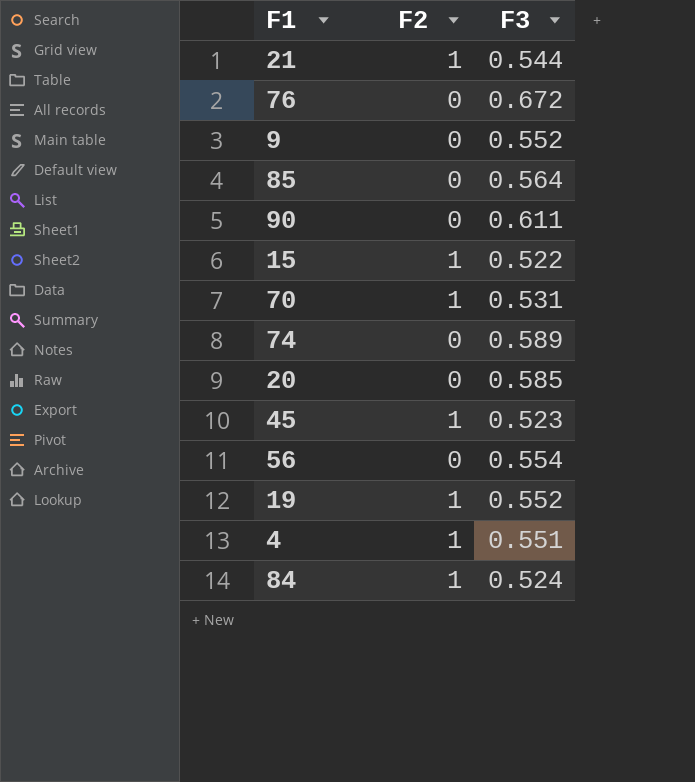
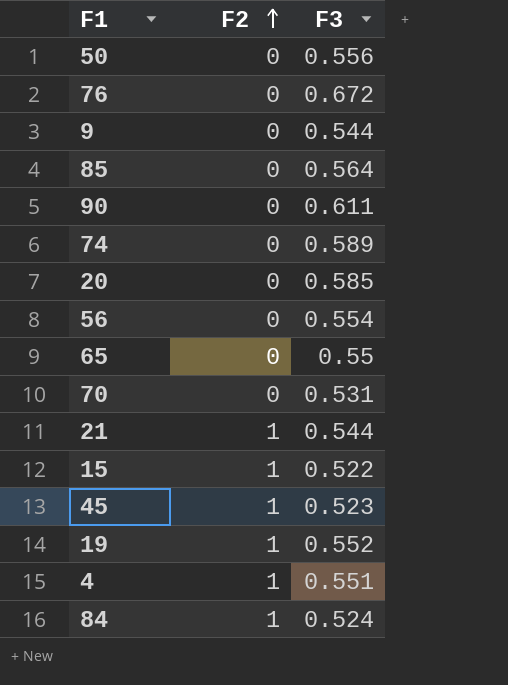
row order: none -> F2 ascending
row 50: none -> 0 | 0.556
9 | F3: 0.552 -> 0.544
row 65: none -> 0 | 0.55
70 | F2: 1 -> 0

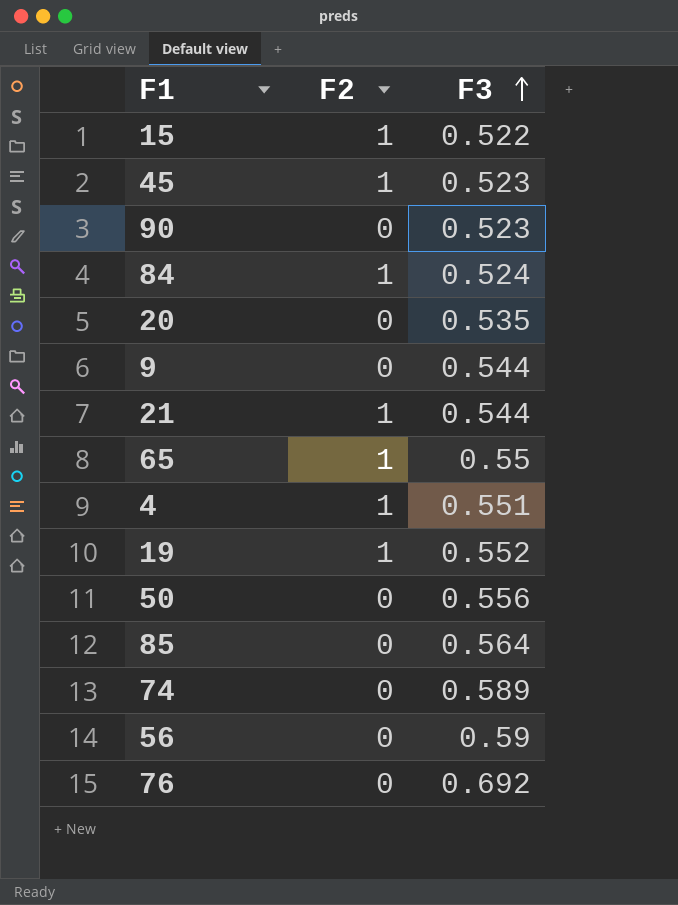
row order: F2 ascending -> F3 ascending
row 70: 0 | 0.531 -> none
90 | F3: 0.611 -> 0.523
20 | F3: 0.585 -> 0.535
65 | F2: 0 -> 1
56 | F3: 0.554 -> 0.59
76 | F3: 0.672 -> 0.692

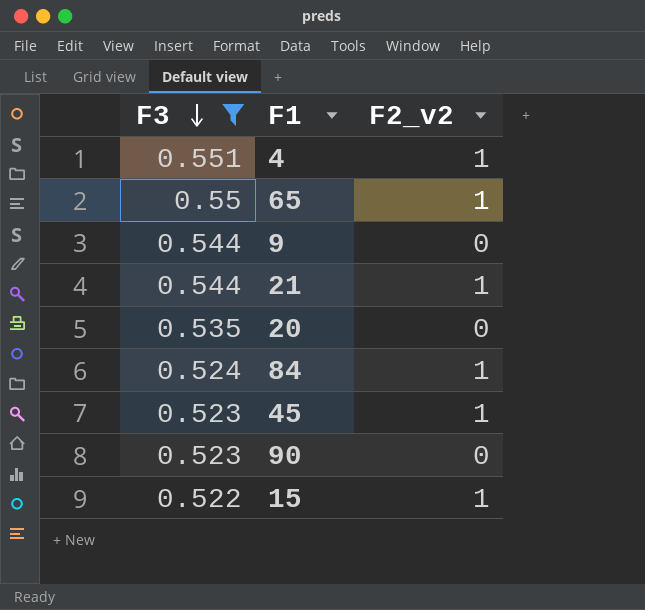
filter: none -> F3 <= 0.551
row order: F3 ascending -> F3 descending
column F3 | position: 3 -> 1
column name: F2 -> F2_v2

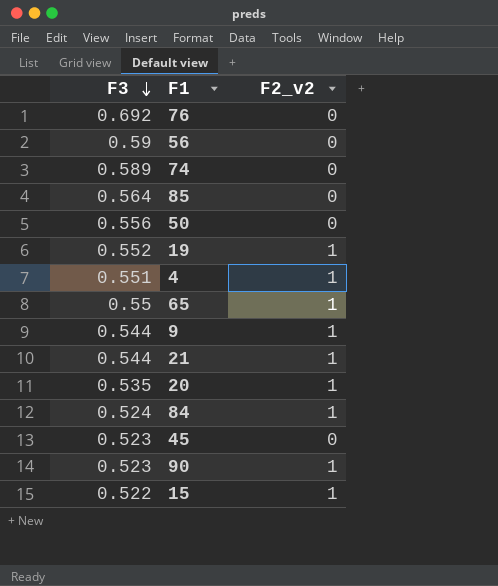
filter: F3 <= 0.551 -> none
9 | F2_v2: 0 -> 1
20 | F2_v2: 0 -> 1
45 | F2_v2: 1 -> 0
90 | F2_v2: 0 -> 1

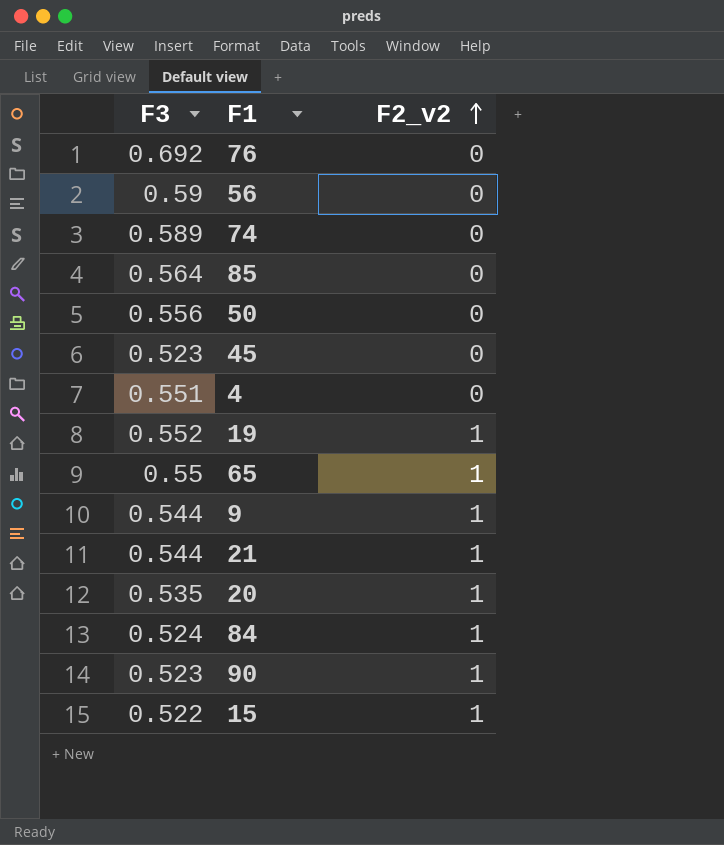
row order: F3 descending -> F2_v2 ascending
4 | F2_v2: 1 -> 0

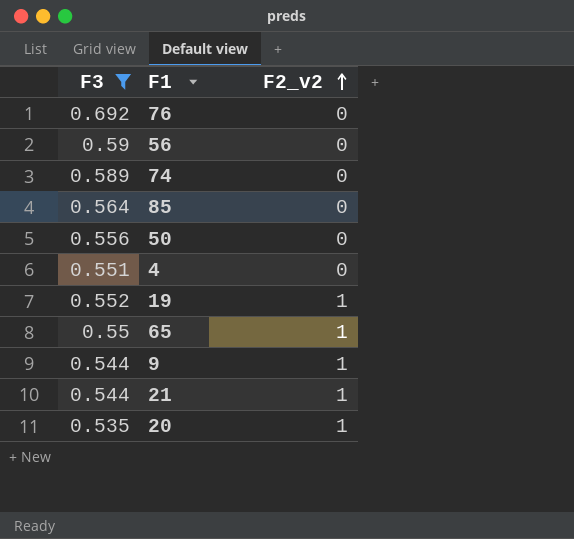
filter: none -> F3 >= 0.535

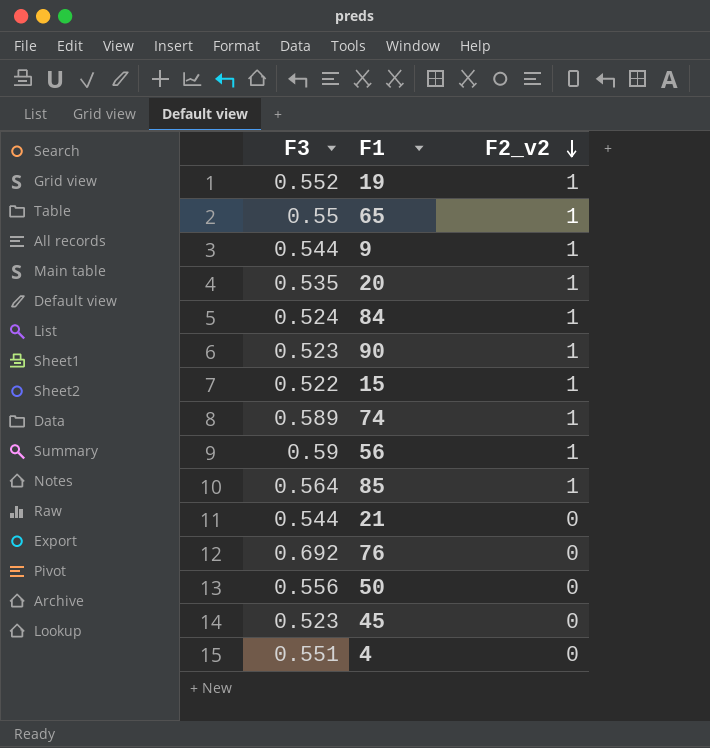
filter: F3 >= 0.535 -> none
row order: F2_v2 ascending -> F2_v2 descending
74 | F2_v2: 0 -> 1
56 | F2_v2: 0 -> 1
85 | F2_v2: 0 -> 1
21 | F2_v2: 1 -> 0

